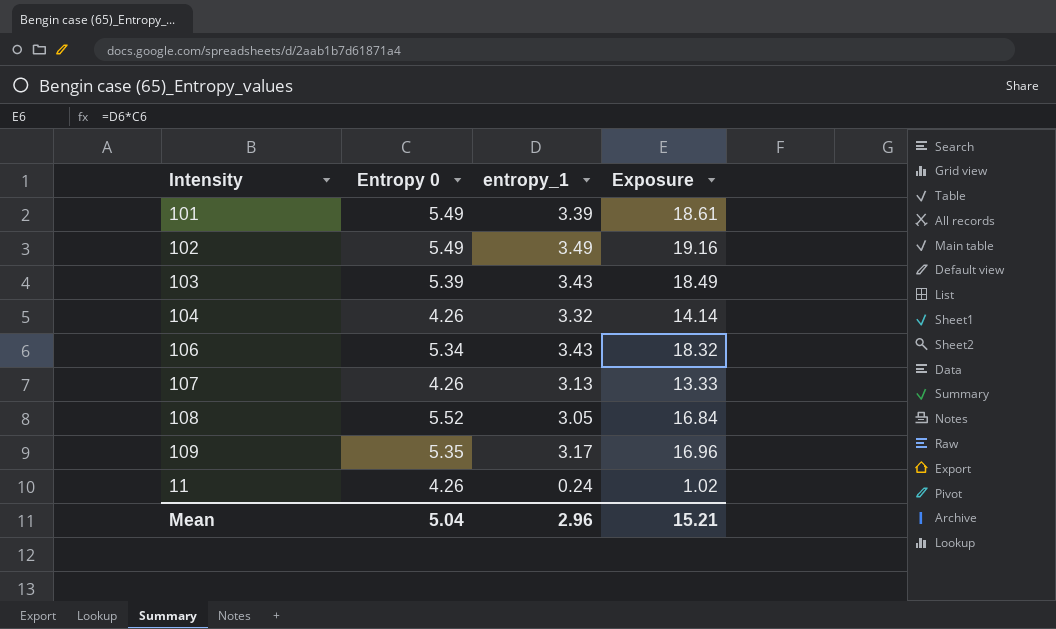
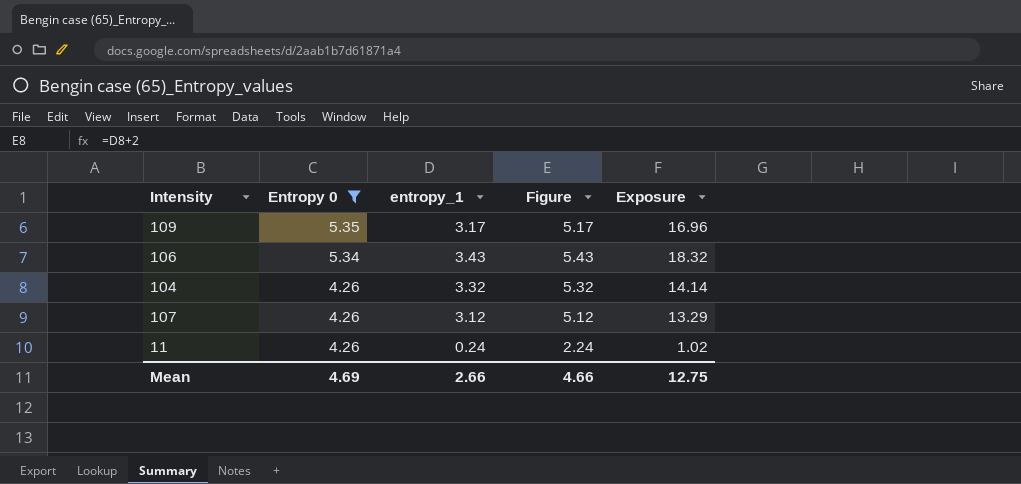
filter: none -> Entropy 0 <= 5.35
row order: none -> Entropy 0 descending
column Figure | formula: none -> [entropy_1] + 2
107 | entropy_1: 3.13 -> 3.12
107 | Exposure: 13.33 -> 13.29
Mean | Entropy 0: 5.04 -> 4.69
Mean | entropy_1: 2.96 -> 2.66
Mean | Exposure: 15.21 -> 12.75

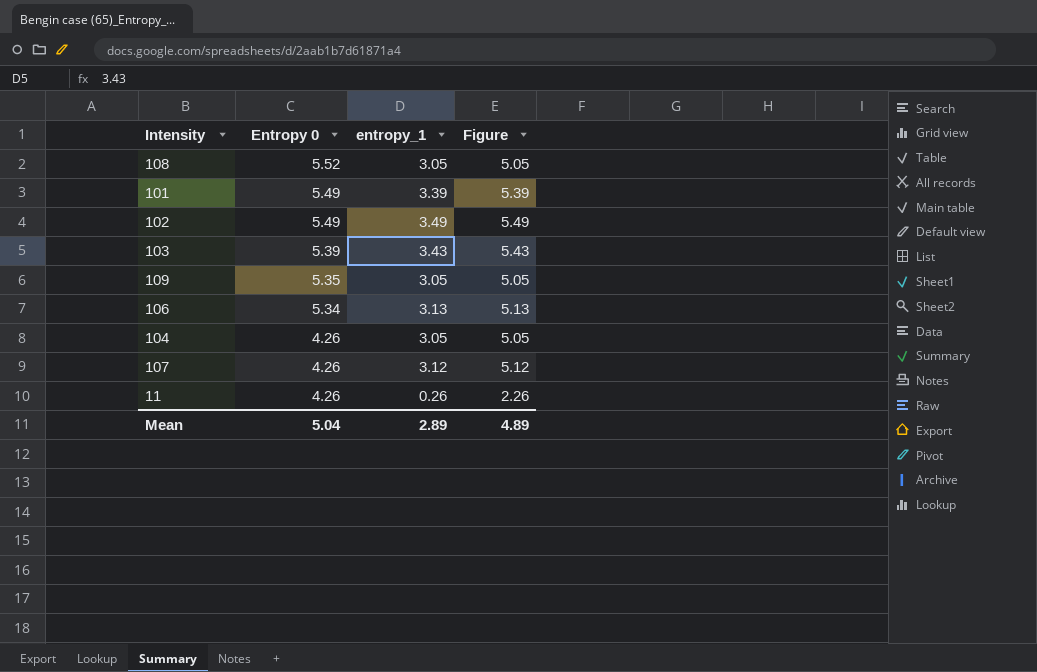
filter: Entropy 0 <= 5.35 -> none
column Exposure | formula: [Entropy 0] * [entropy_1] -> none
109 | entropy_1: 3.17 -> 3.05
109 | Figure: 5.17 -> 5.05
106 | entropy_1: 3.43 -> 3.13
106 | Figure: 5.43 -> 5.13
104 | entropy_1: 3.32 -> 3.05
104 | Figure: 5.32 -> 5.05
11 | entropy_1: 0.24 -> 0.26
11 | Figure: 2.24 -> 2.26
Mean | Entropy 0: 4.69 -> 5.04
Mean | entropy_1: 2.66 -> 2.89
Mean | Figure: 4.66 -> 4.89

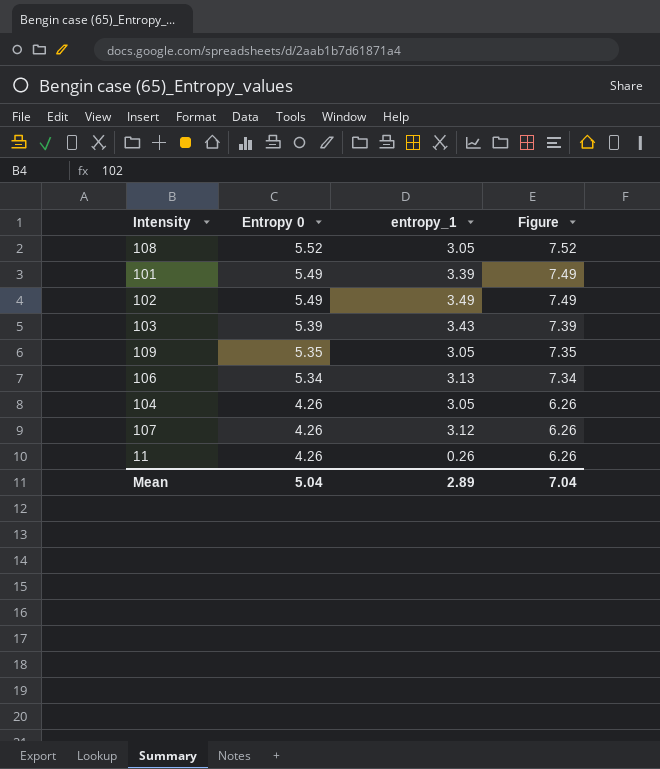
column Figure | formula: [entropy_1] + 2 -> [Entropy 0] + 2
Mean | Figure: 4.89 -> 7.04

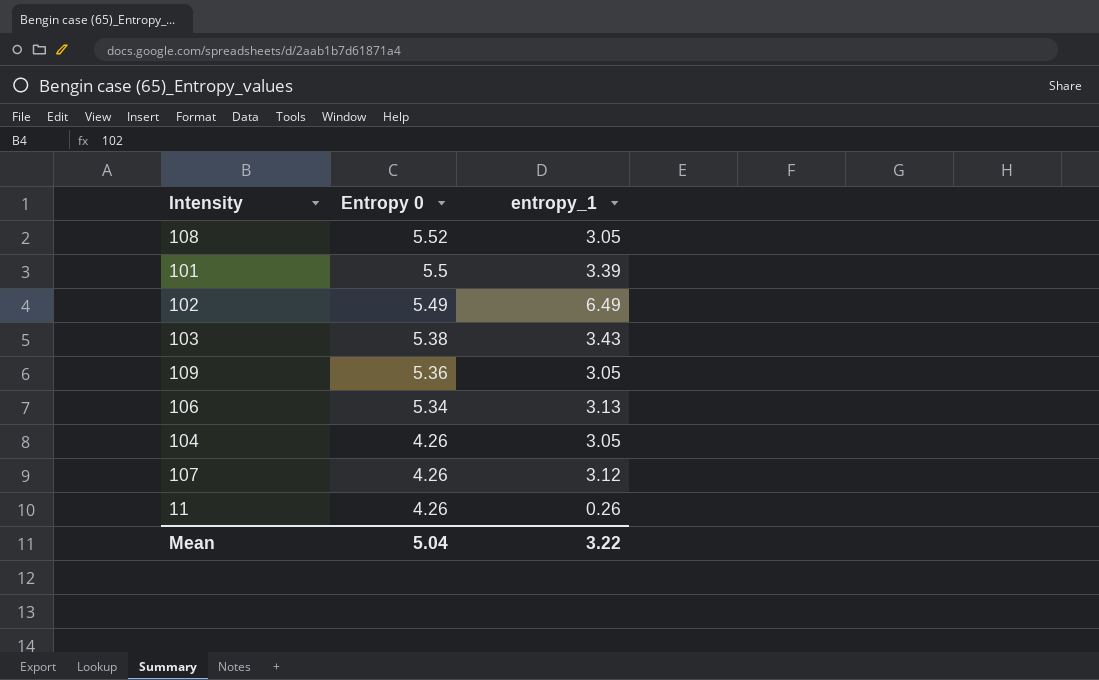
column Figure | formula: [Entropy 0] + 2 -> none
101 | Entropy 0: 5.49 -> 5.5
102 | entropy_1: 3.49 -> 6.49
103 | Entropy 0: 5.39 -> 5.38
109 | Entropy 0: 5.35 -> 5.36
Mean | entropy_1: 2.89 -> 3.22

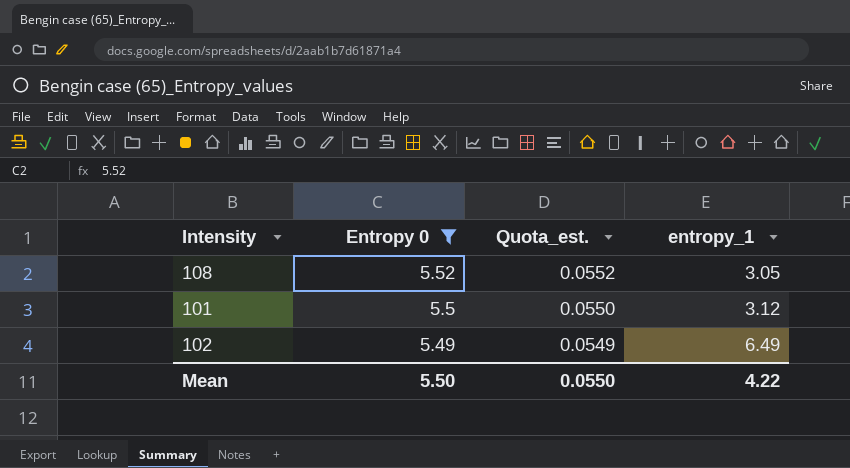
filter: none -> Entropy 0 >= 5.49
column Quota_est. | formula: none -> [Entropy 0] * 0.01
101 | entropy_1: 3.39 -> 3.12
Mean | Entropy 0: 5.04 -> 5.50
Mean | entropy_1: 3.22 -> 4.22

